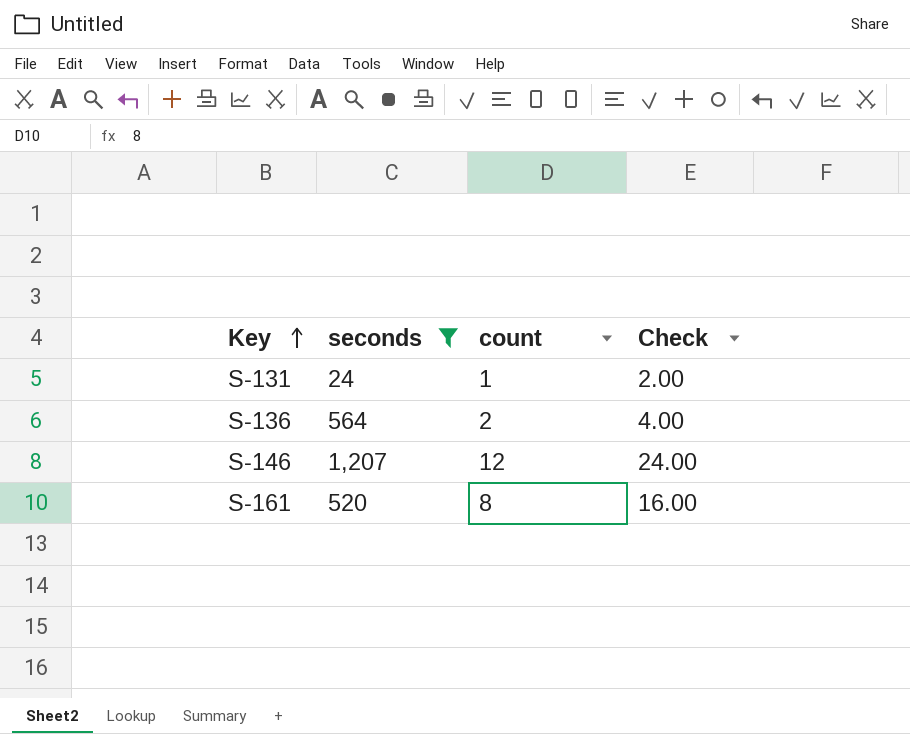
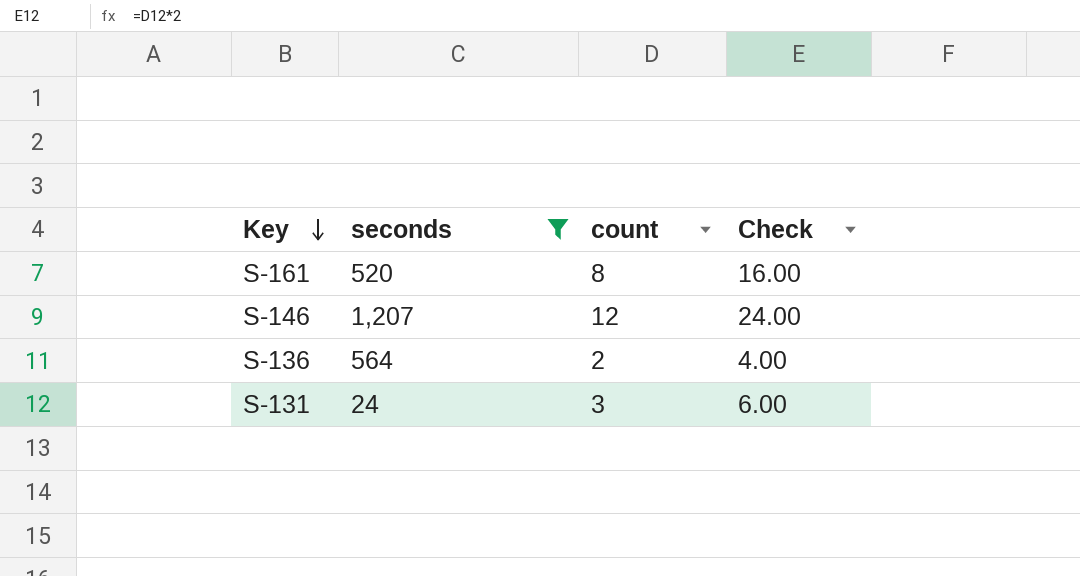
row order: Key ascending -> Key descending
S-131 | count: 1 -> 3
S-131 | Check: 2.00 -> 6.00

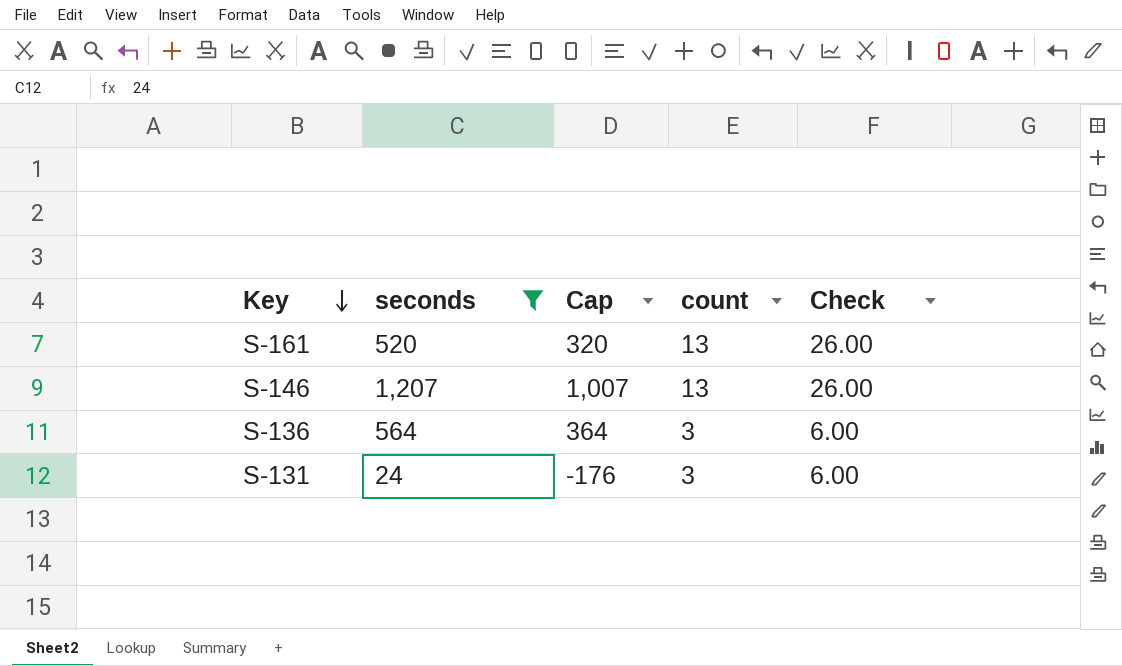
column Cap | formula: none -> [seconds] - 200
S-161 | count: 8 -> 13
S-161 | Check: 16.00 -> 26.00
S-146 | count: 12 -> 13
S-146 | Check: 24.00 -> 26.00
S-136 | count: 2 -> 3
S-136 | Check: 4.00 -> 6.00

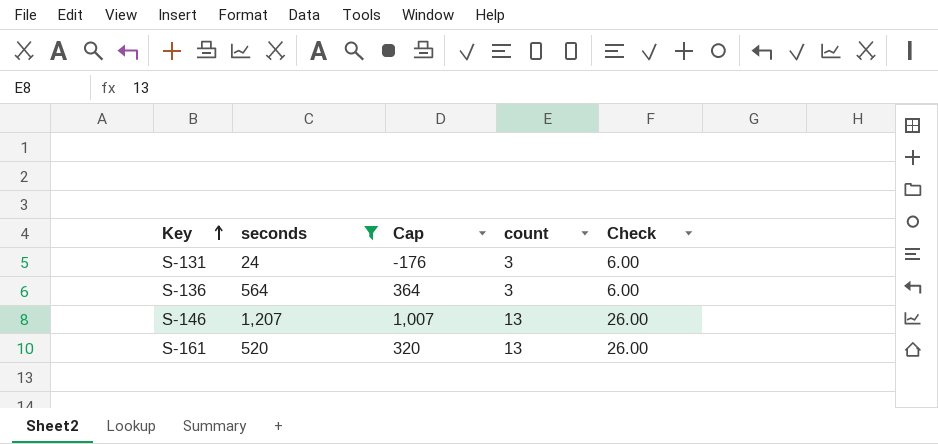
row order: Key descending -> Key ascending

